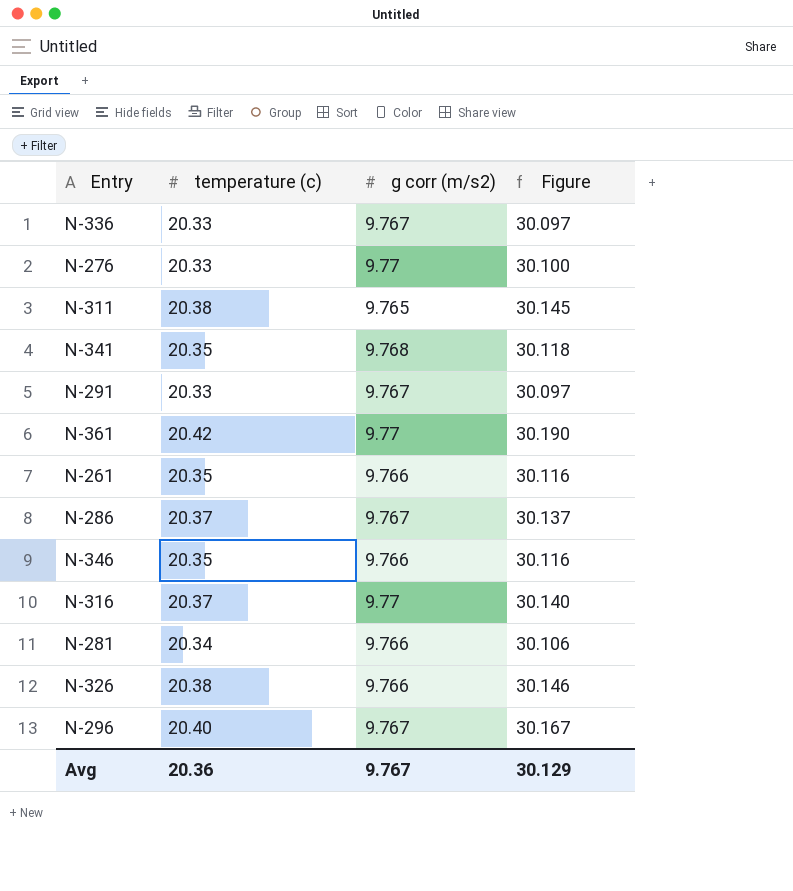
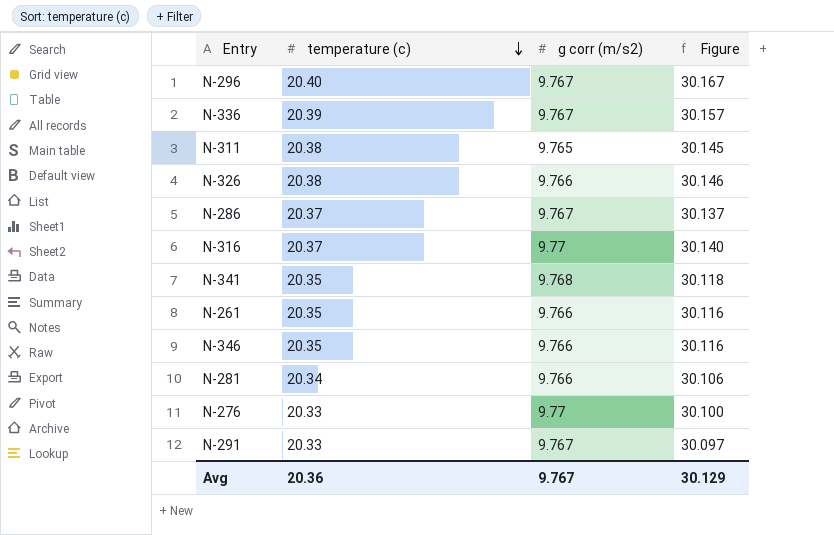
row order: none -> temperature (c) descending
row N-361: 20.42 | 9.77 | 30.190 -> none
N-336 | temperature (c): 20.33 -> 20.39
N-336 | Figure: 30.097 -> 30.157

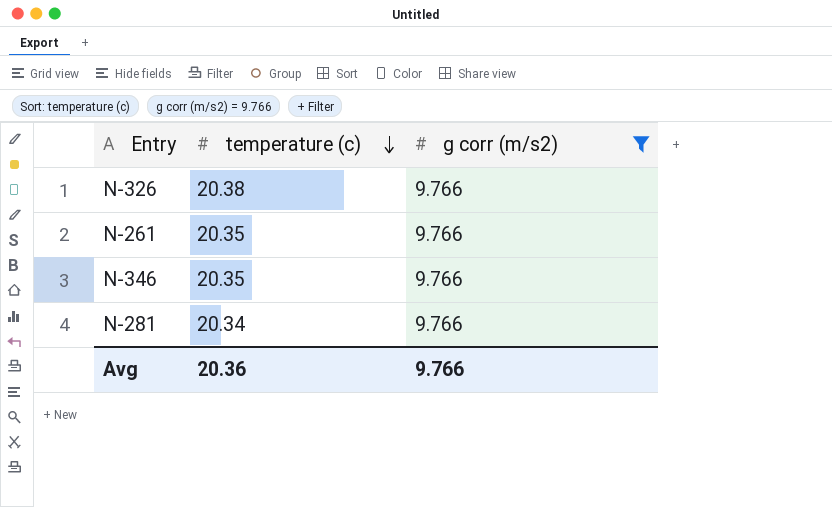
filter: none -> g corr (m/s2) = 9.766
column Figure | formula: [temperature (c)] + [g corr (m/s2)] -> none
Avg | g corr (m/s2): 9.767 -> 9.766

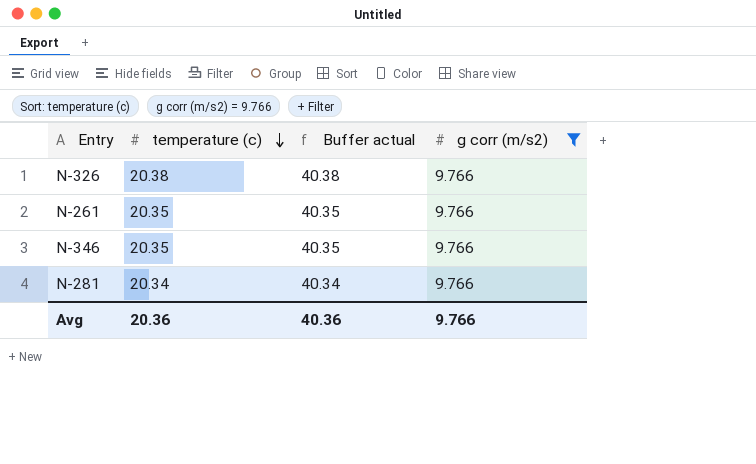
column Buffer actual | formula: none -> [temperature (c)] + 20

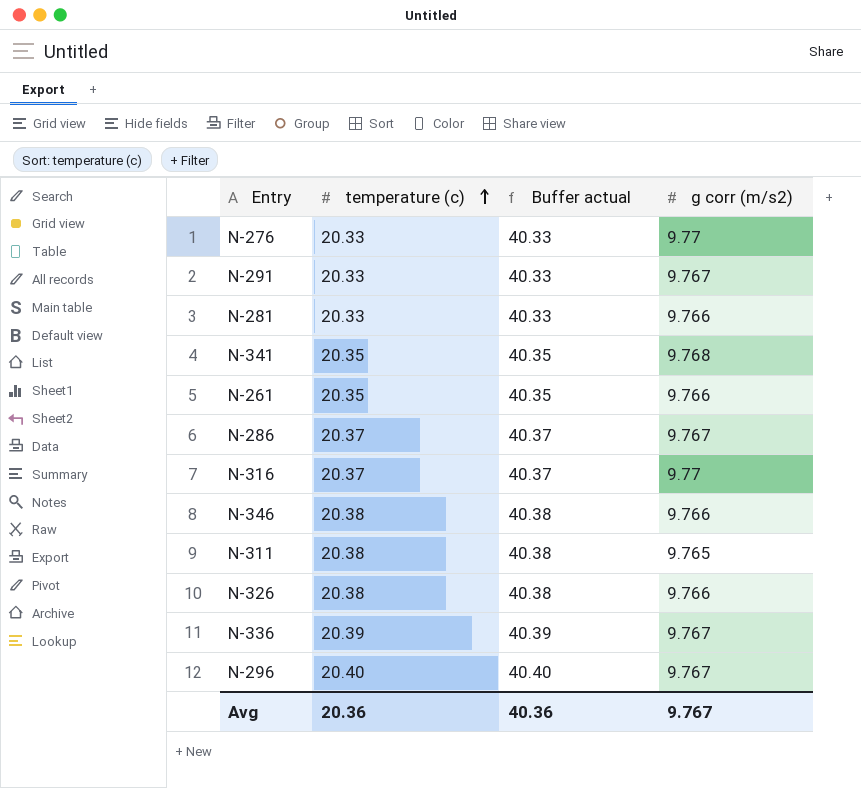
filter: g corr (m/s2) = 9.766 -> none
row order: temperature (c) descending -> temperature (c) ascending
N-281 | temperature (c): 20.34 -> 20.33
N-281 | Buffer actual: 40.34 -> 40.33
N-346 | temperature (c): 20.35 -> 20.38
N-346 | Buffer actual: 40.35 -> 40.38
Avg | g corr (m/s2): 9.766 -> 9.767

